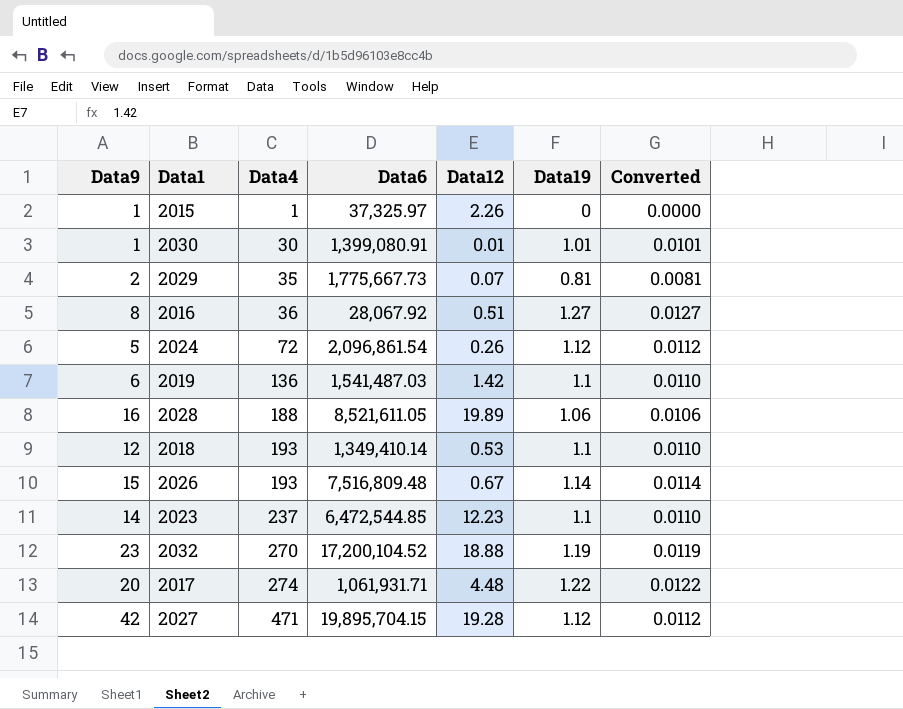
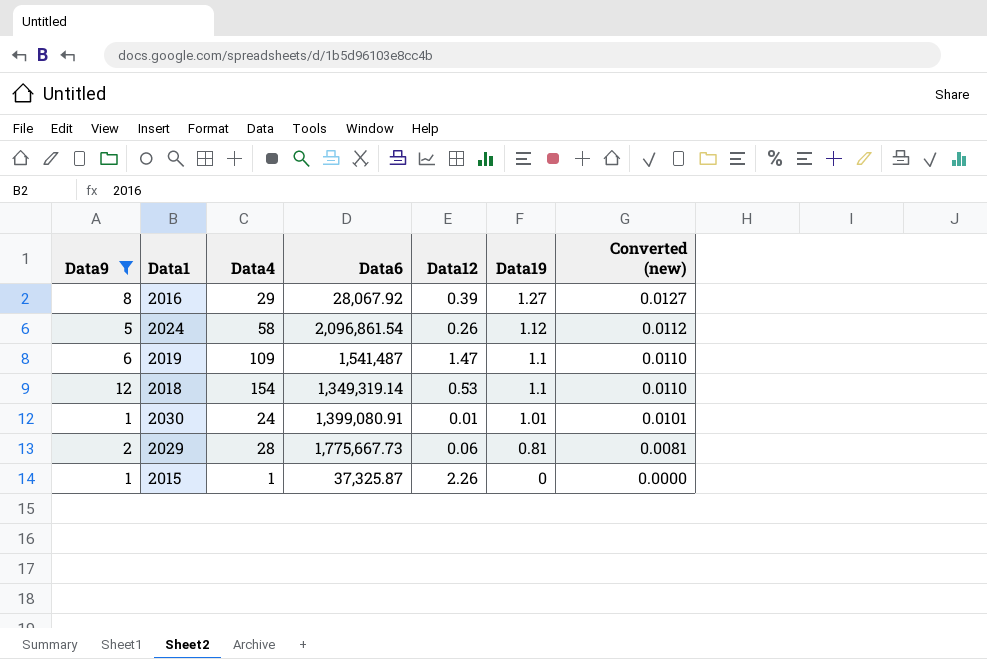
filter: none -> Data9 <= 12
row order: Data4 ascending -> Data19 descending
column name: Converted -> Converted (new)
2016 | Data4: 36 -> 29
2016 | Data12: 0.51 -> 0.39
2024 | Data4: 72 -> 58
2019 | Data4: 136 -> 109
2019 | Data6: 1,541,487.03 -> 1,541,487
2019 | Data12: 1.42 -> 1.47
2018 | Data4: 193 -> 154
2018 | Data6: 1,349,410.14 -> 1,349,319.14
2030 | Data4: 30 -> 24
2029 | Data4: 35 -> 28
2029 | Data12: 0.07 -> 0.06
2015 | Data6: 37,325.97 -> 37,325.87

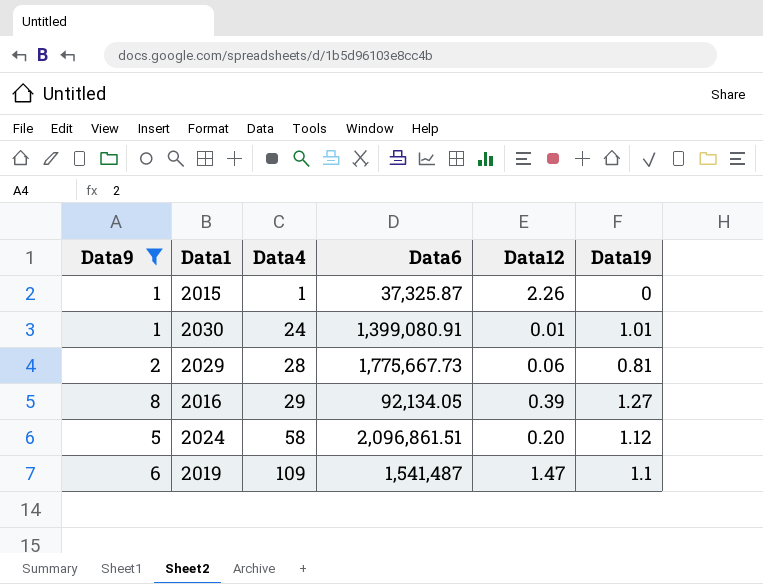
row order: Data19 descending -> Data4 ascending
column Converted (new) | formula: [Data19] * 0.01 -> none
row 2018: 12 | 154 | 1,349,319.14 | 0.53 | 1.1 | 0.0110 -> none
2016 | Data6: 28,067.92 -> 92,134.05
2024 | Data6: 2,096,861.54 -> 2,096,861.51
2024 | Data12: 0.26 -> 0.20

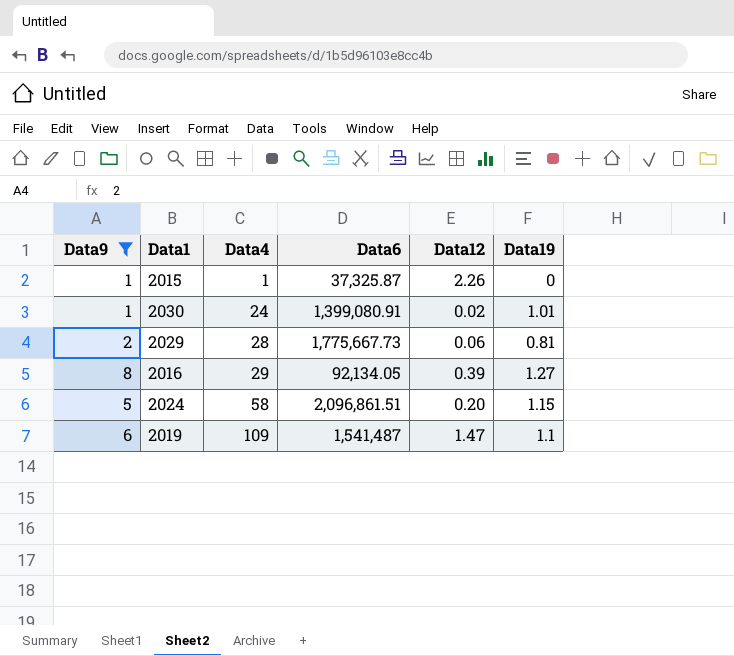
2030 | Data12: 0.01 -> 0.02
2024 | Data19: 1.12 -> 1.15

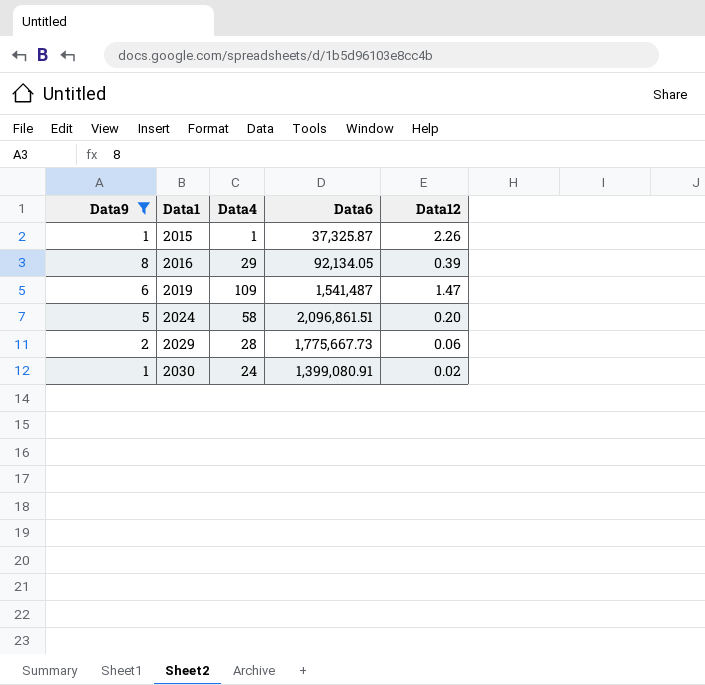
row order: Data4 ascending -> Data1 ascending
column Data19 | position: 6 -> none

